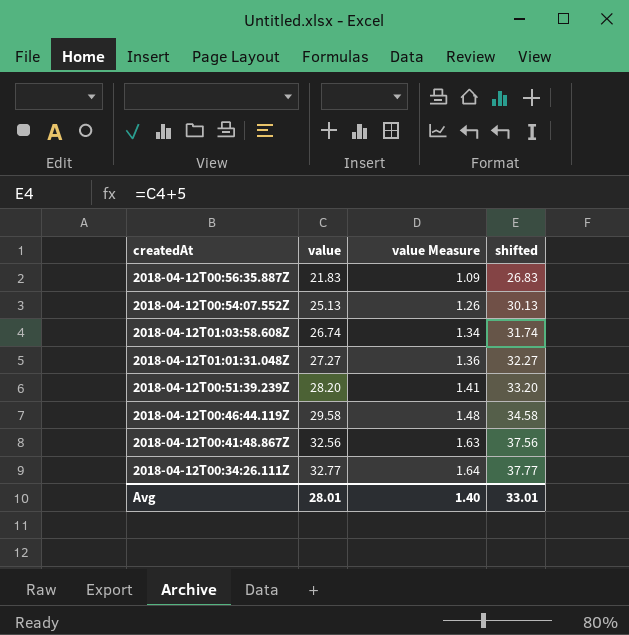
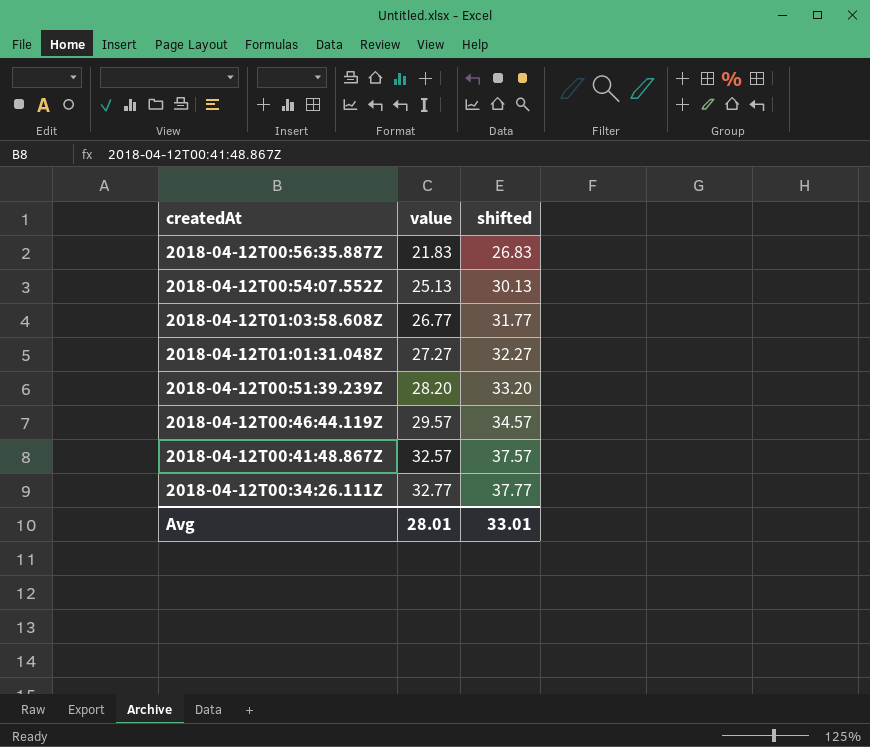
column value Measure | formula: [value] * 0.05 -> none
2018-04-12T01:03:58.608Z | value: 26.74 -> 26.77
2018-04-12T01:03:58.608Z | shifted: 31.74 -> 31.77
2018-04-12T00:46:44.119Z | value: 29.58 -> 29.57
2018-04-12T00:46:44.119Z | shifted: 34.58 -> 34.57
2018-04-12T00:41:48.867Z | value: 32.56 -> 32.57
2018-04-12T00:41:48.867Z | shifted: 37.56 -> 37.57

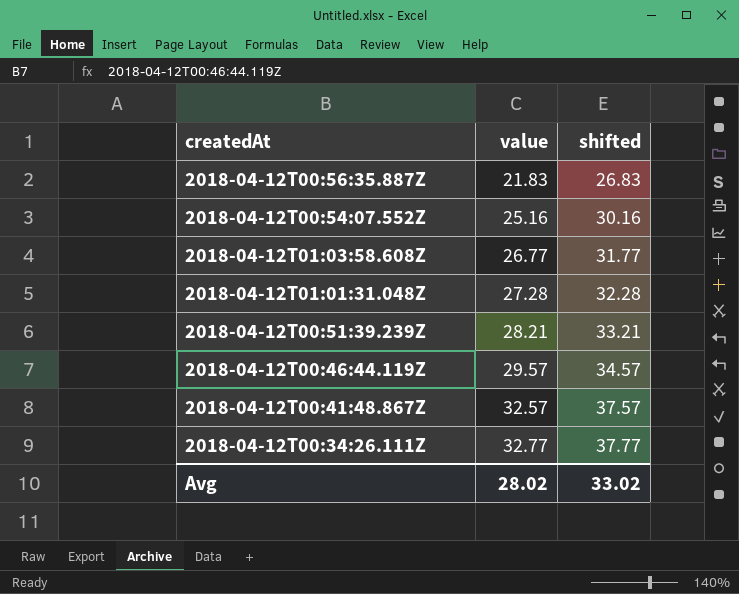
2018-04-12T00:54:07.552Z | value: 25.13 -> 25.16
2018-04-12T00:54:07.552Z | shifted: 30.13 -> 30.16
2018-04-12T01:01:31.048Z | value: 27.27 -> 27.28
2018-04-12T01:01:31.048Z | shifted: 32.27 -> 32.28
2018-04-12T00:51:39.239Z | value: 28.20 -> 28.21
2018-04-12T00:51:39.239Z | shifted: 33.20 -> 33.21
Avg | value: 28.01 -> 28.02
Avg | shifted: 33.01 -> 33.02

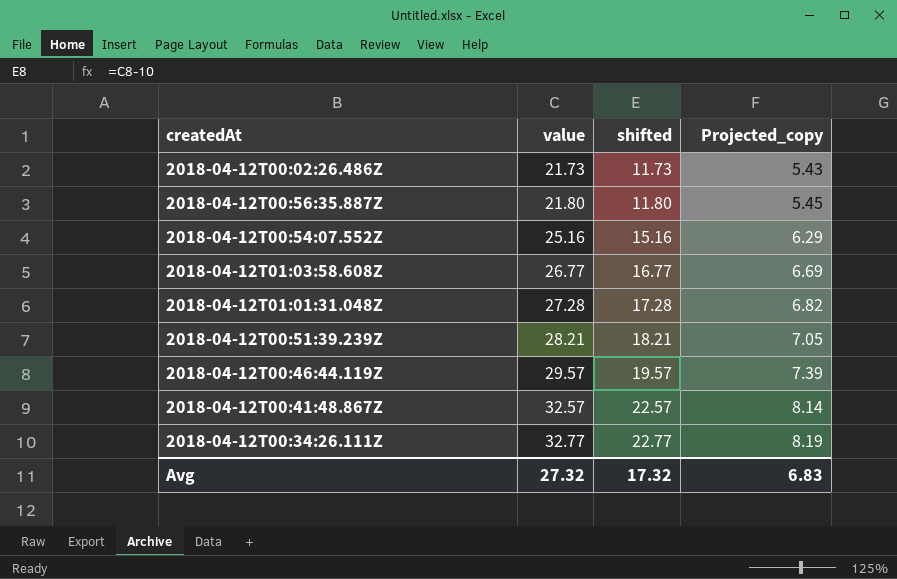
column shifted | formula: [value] + 5 -> [value] - 10
column Projected_copy | formula: none -> [value] * 0.25
row 2018-04-12T00:02:26.486Z: none -> 21.73 | 11.73 | 5.43
2018-04-12T00:56:35.887Z | value: 21.83 -> 21.80
Avg | value: 28.02 -> 27.32
Avg | shifted: 33.02 -> 17.32

